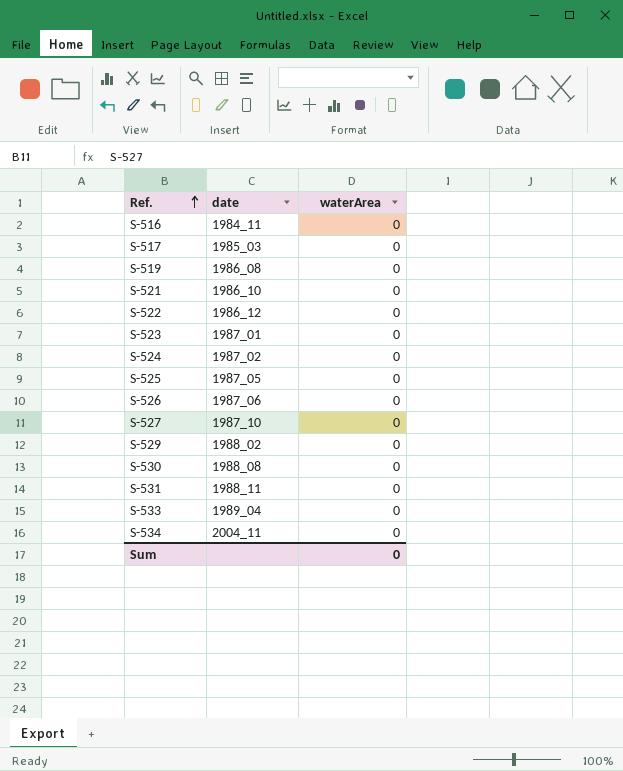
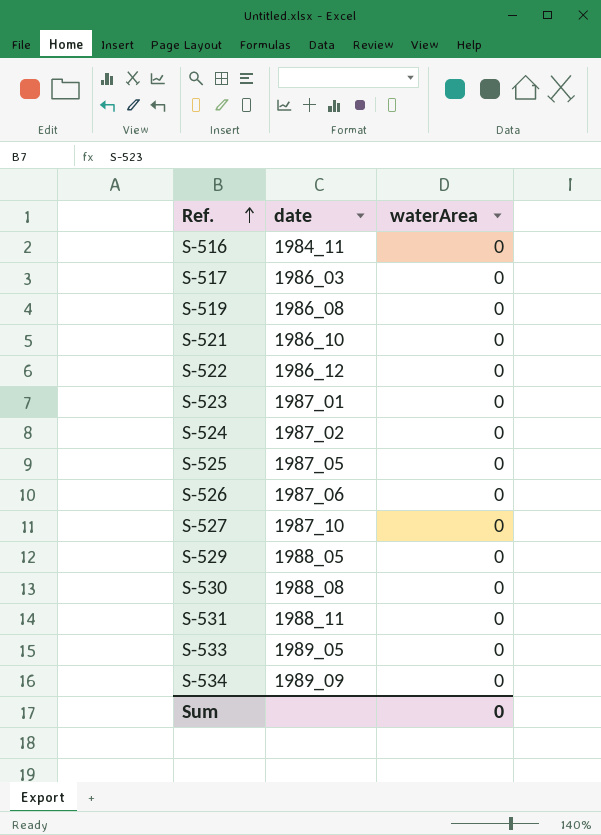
S-517 | date: 1985_03 -> 1986_03
S-529 | date: 1988_02 -> 1988_05
S-533 | date: 1989_04 -> 1989_05
S-534 | date: 2004_11 -> 1989_09

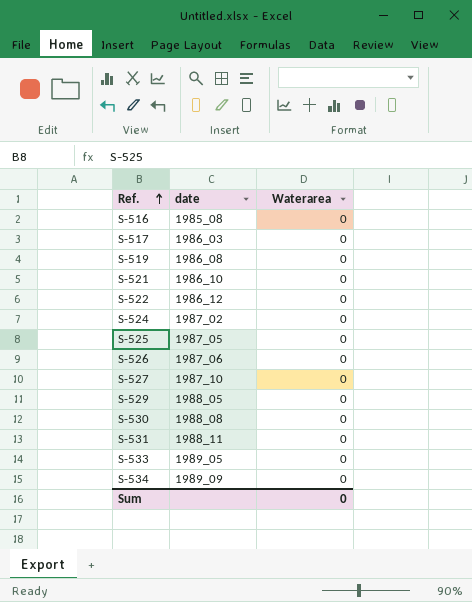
column name: waterArea -> Waterarea
row S-523: 1987_01 | 0 -> none
S-516 | date: 1984_11 -> 1985_08

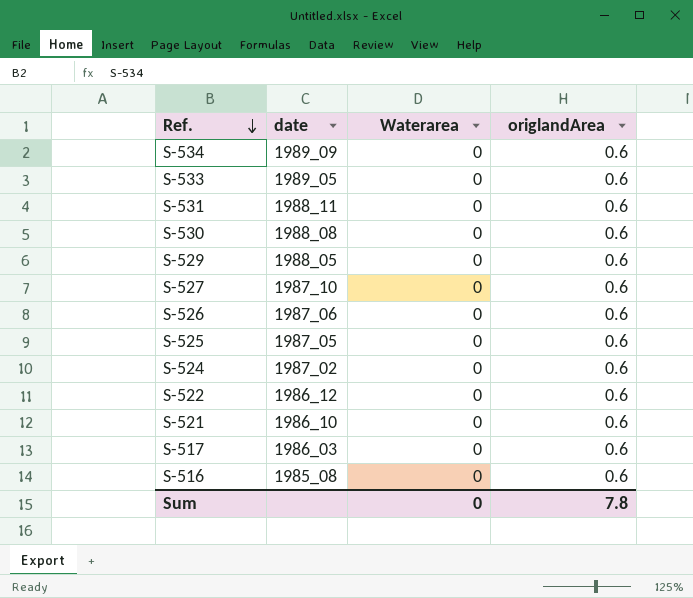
row order: Ref. ascending -> Ref. descending
column origlandArea | position: none -> 4
row S-519: 1986_08 | 0 -> none

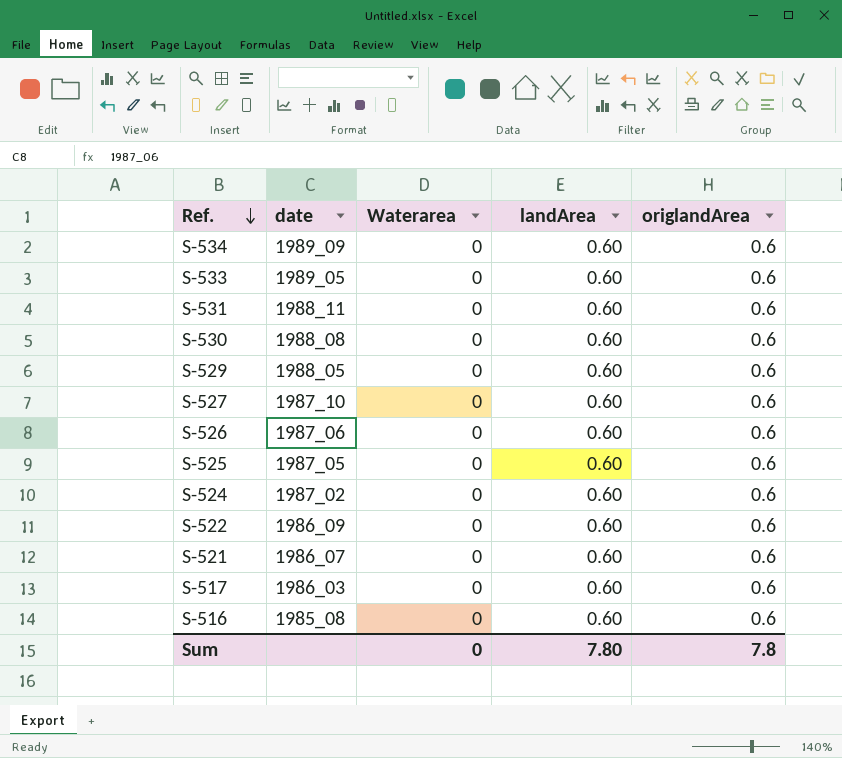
column landArea | position: none -> 4
S-522 | date: 1986_12 -> 1986_09
S-521 | date: 1986_10 -> 1986_07

